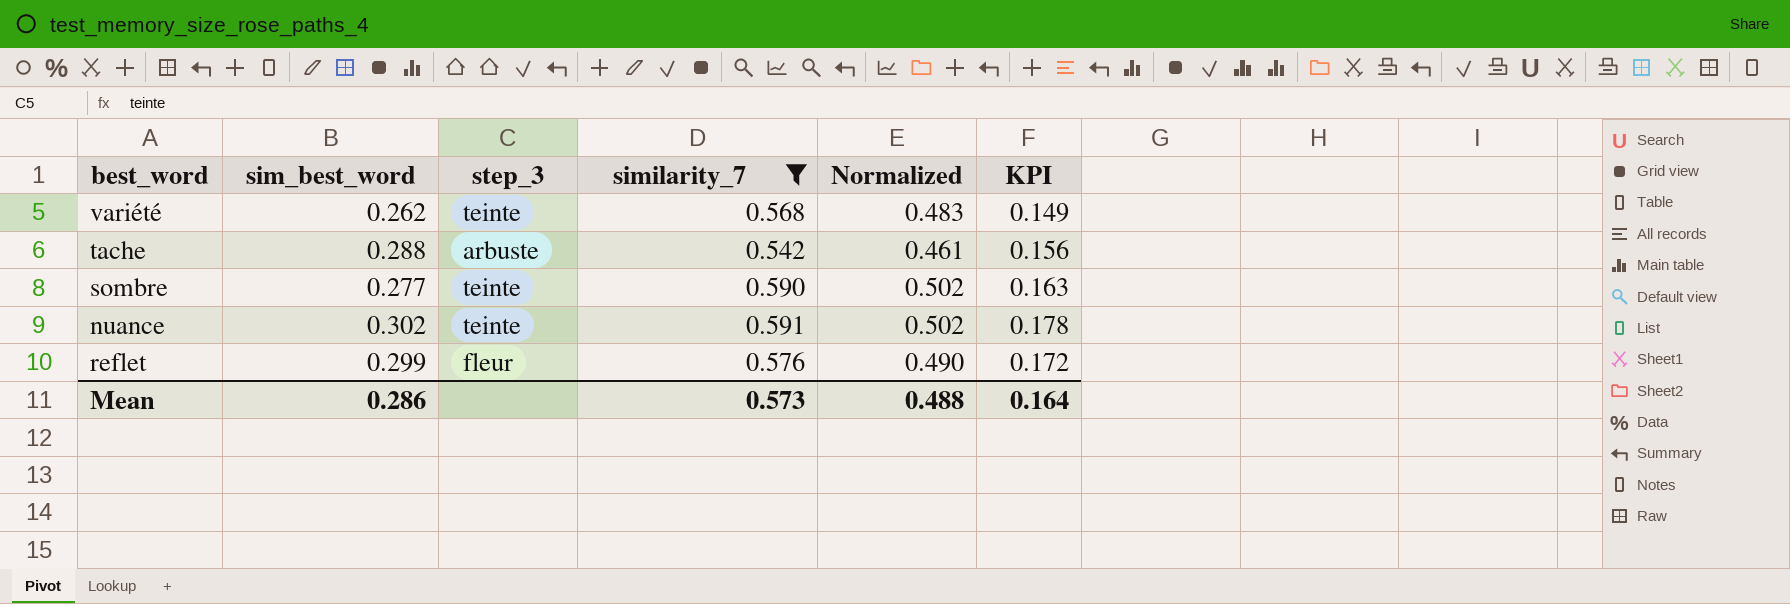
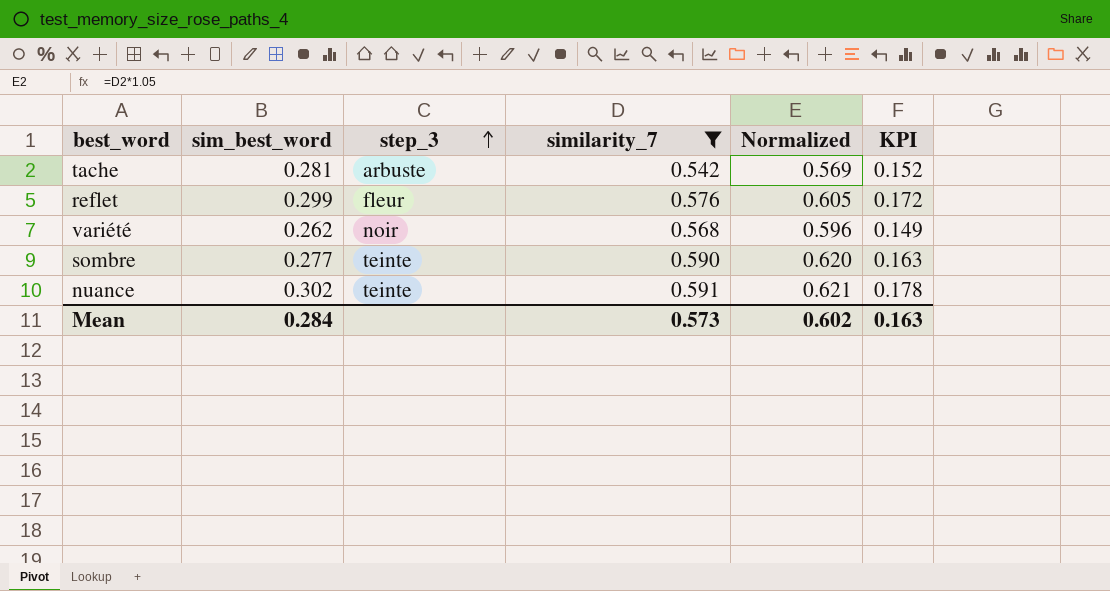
row order: none -> step_3 ascending
column Normalized | formula: [similarity_7] * 0.85 -> [similarity_7] * 1.05
tache | sim_best_word: 0.288 -> 0.281
tache | KPI: 0.156 -> 0.152
variété | step_3: teinte -> noir
Mean | sim_best_word: 0.286 -> 0.284
Mean | Normalized: 0.488 -> 0.602
Mean | KPI: 0.164 -> 0.163

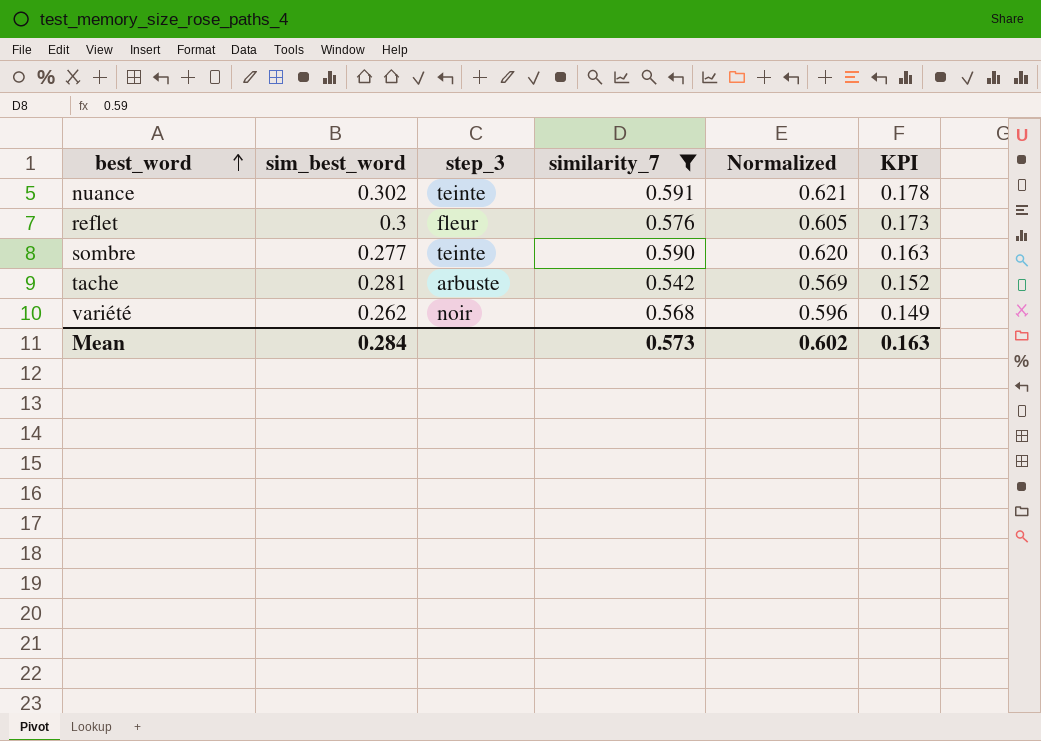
row order: step_3 ascending -> best_word ascending
reflet | sim_best_word: 0.299 -> 0.3
reflet | KPI: 0.172 -> 0.173

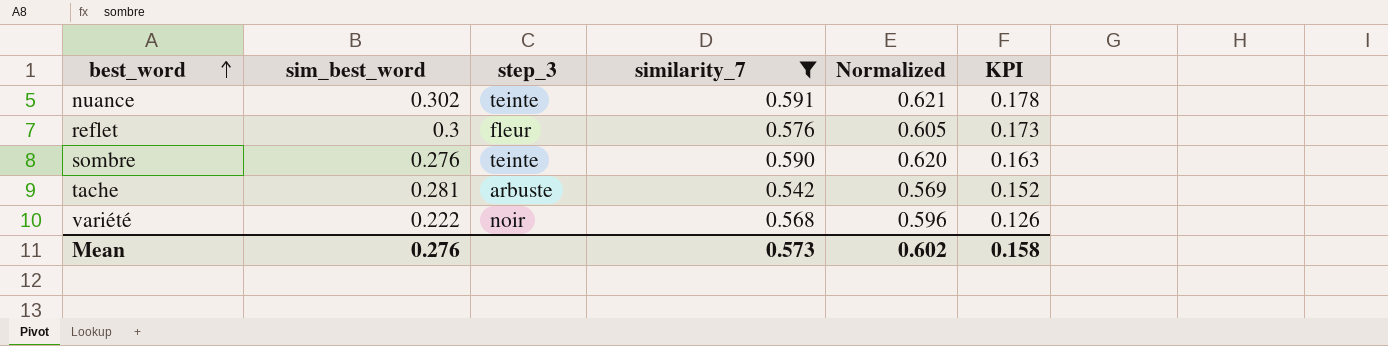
sombre | sim_best_word: 0.277 -> 0.276
variété | sim_best_word: 0.262 -> 0.222
variété | KPI: 0.149 -> 0.126
Mean | sim_best_word: 0.284 -> 0.276
Mean | KPI: 0.163 -> 0.158

